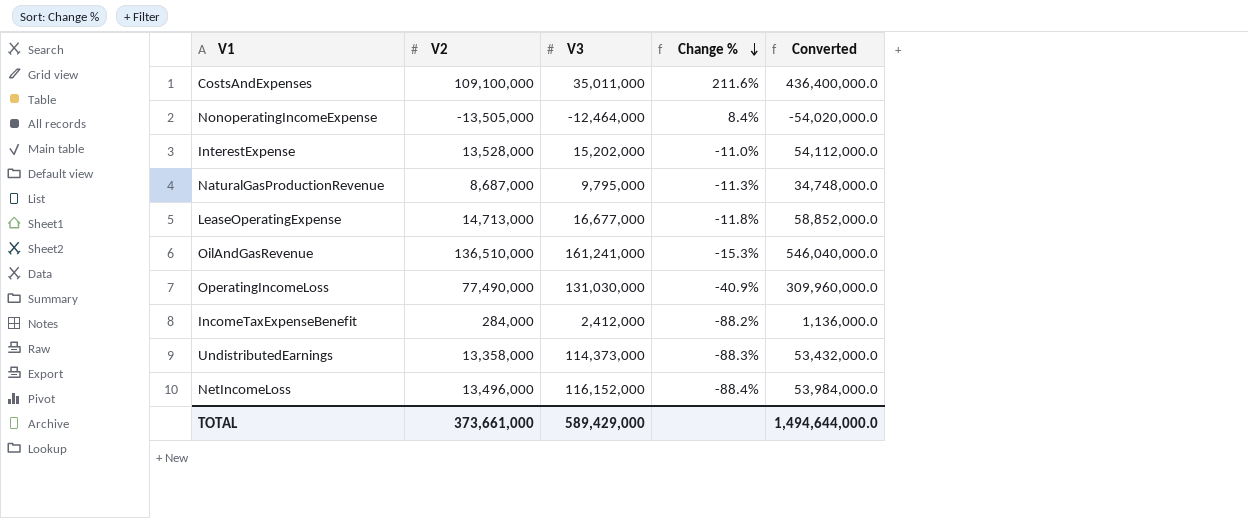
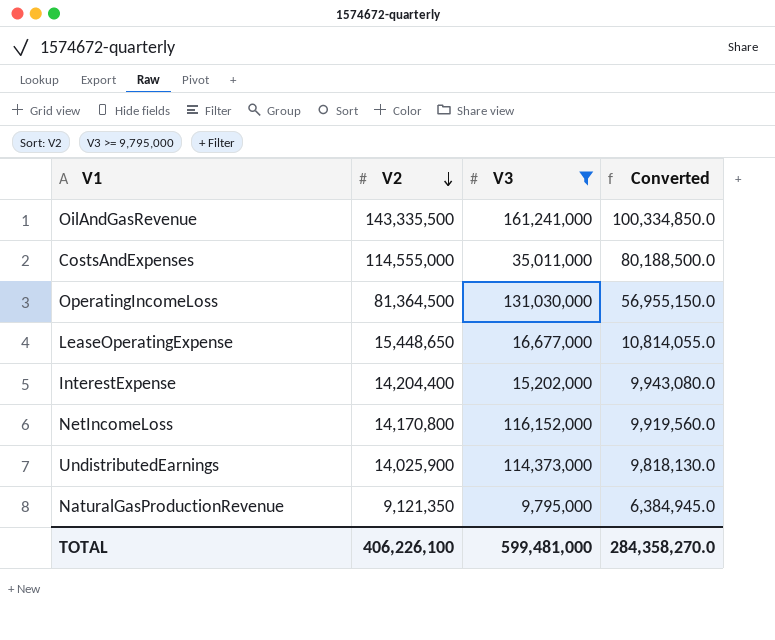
filter: none -> V3 >= 9,795,000
row order: Change % descending -> V2 descending
column Change % | formula: ([V2] - [V3]) / [V3] -> none
column Converted | formula: [V2] * 4 -> [V2] * 0.7
OilAndGasRevenue | V2: 136,510,000 -> 143,335,500
CostsAndExpenses | V2: 109,100,000 -> 114,555,000
OperatingIncomeLoss | V2: 77,490,000 -> 81,364,500
LeaseOperatingExpense | V2: 14,713,000 -> 15,448,650
InterestExpense | V2: 13,528,000 -> 14,204,400
NetIncomeLoss | V2: 13,496,000 -> 14,170,800
UndistributedEarnings | V2: 13,358,000 -> 14,025,900
NaturalGasProductionRevenue | V2: 8,687,000 -> 9,121,350
TOTAL | V2: 373,661,000 -> 406,226,100
TOTAL | V3: 589,429,000 -> 599,481,000
TOTAL | Converted: 1,494,644,000.0 -> 284,358,270.0

